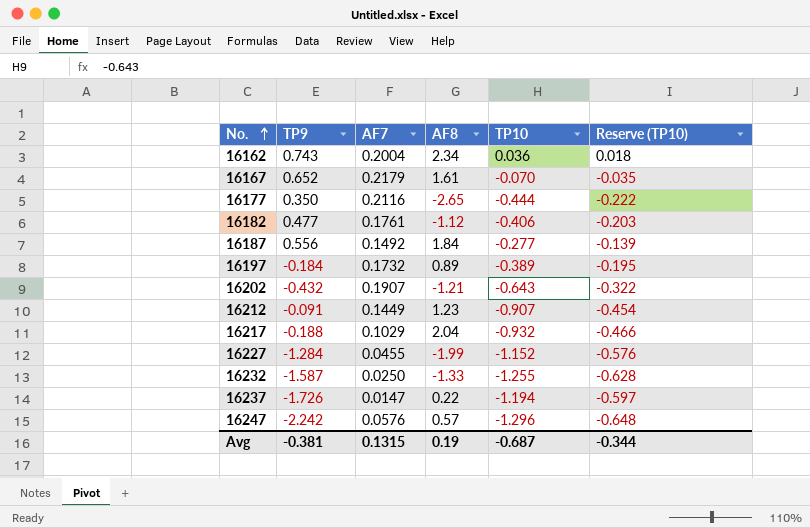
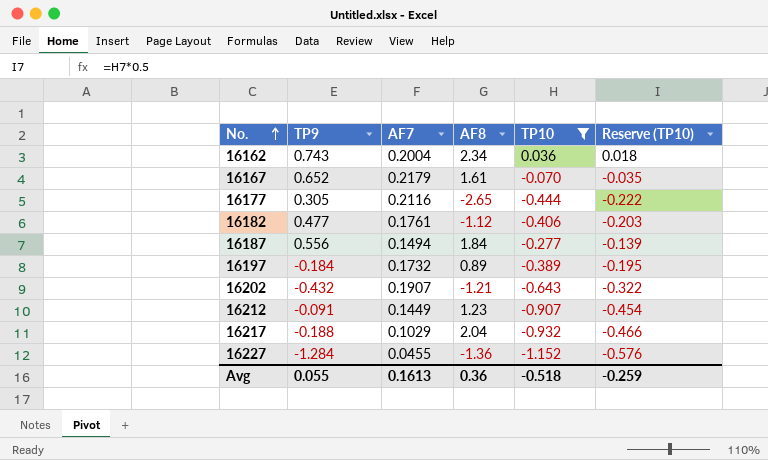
filter: none -> TP10 >= -1.152
16177 | TP9: 0.350 -> 0.305
16187 | AF7: 0.1492 -> 0.1494
16227 | AF8: -1.99 -> -1.36
Avg | TP9: -0.381 -> 0.055
Avg | AF7: 0.1315 -> 0.1613
Avg | AF8: 0.19 -> 0.36
Avg | TP10: -0.687 -> -0.518
Avg | Reserve (TP10): -0.344 -> -0.259

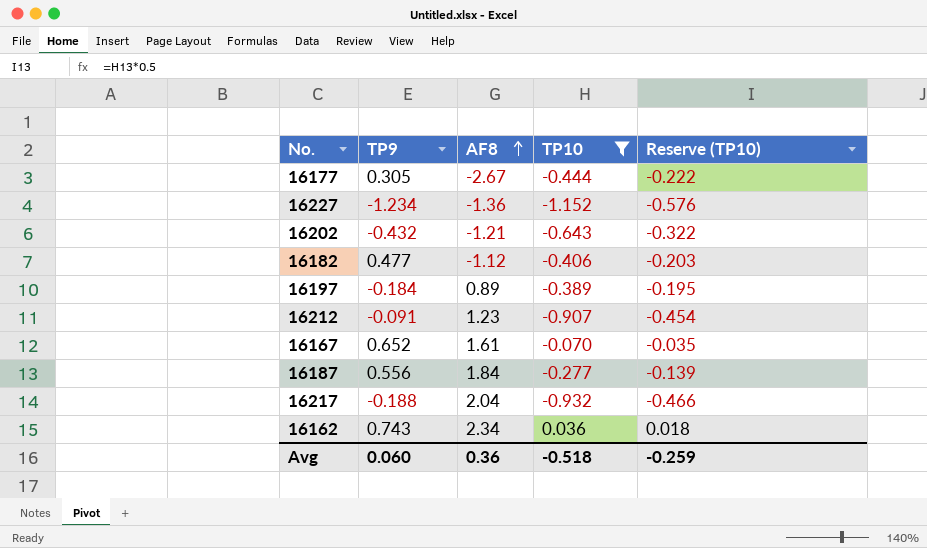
row order: No. ascending -> AF8 ascending
column AF7 | position: 3 -> none
16177 | AF8: -2.65 -> -2.67
16227 | TP9: -1.284 -> -1.234
Avg | TP9: 0.055 -> 0.060

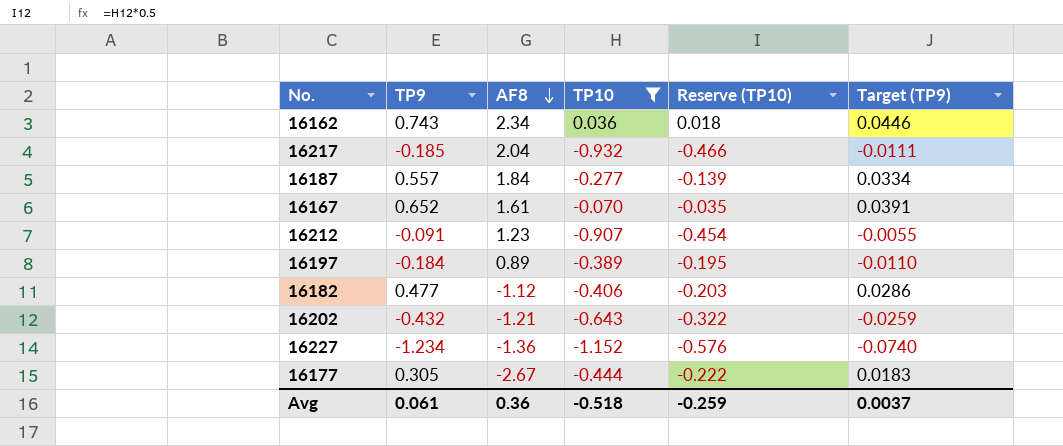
row order: AF8 ascending -> AF8 descending
column Target (TP9) | formula: none -> [TP9] * 0.06
16217 | TP9: -0.188 -> -0.185
16187 | TP9: 0.556 -> 0.557
Avg | TP9: 0.060 -> 0.061

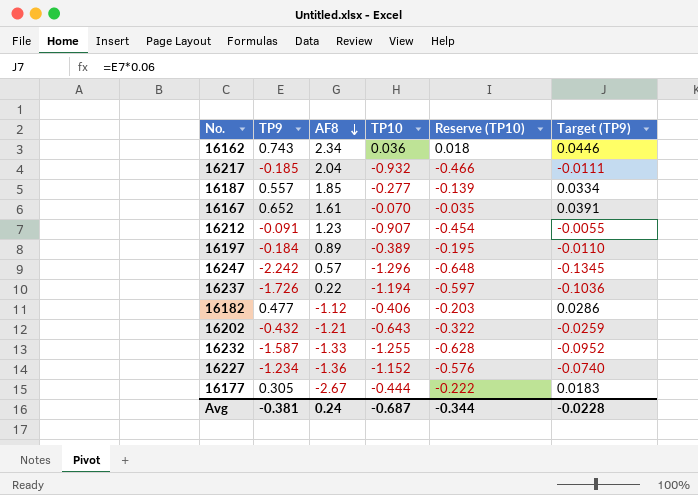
filter: TP10 >= -1.152 -> none
16187 | AF8: 1.84 -> 1.85
Avg | TP9: 0.061 -> -0.381
Avg | AF8: 0.36 -> 0.24
Avg | TP10: -0.518 -> -0.687
Avg | Reserve (TP10): -0.259 -> -0.344
Avg | Target (TP9): 0.0037 -> -0.0228

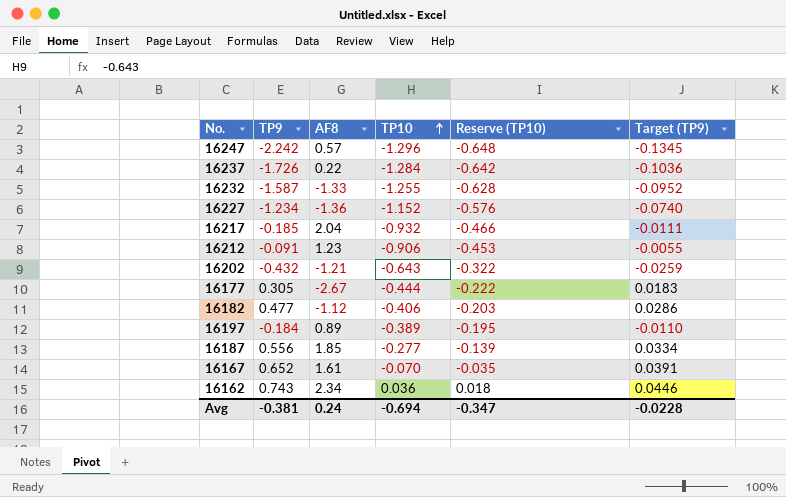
row order: AF8 descending -> TP10 ascending
16237 | TP10: -1.194 -> -1.284
16237 | Reserve (TP10): -0.597 -> -0.642
16212 | TP10: -0.907 -> -0.906
16212 | Reserve (TP10): -0.454 -> -0.453
16187 | TP9: 0.557 -> 0.556
Avg | TP10: -0.687 -> -0.694
Avg | Reserve (TP10): -0.344 -> -0.347

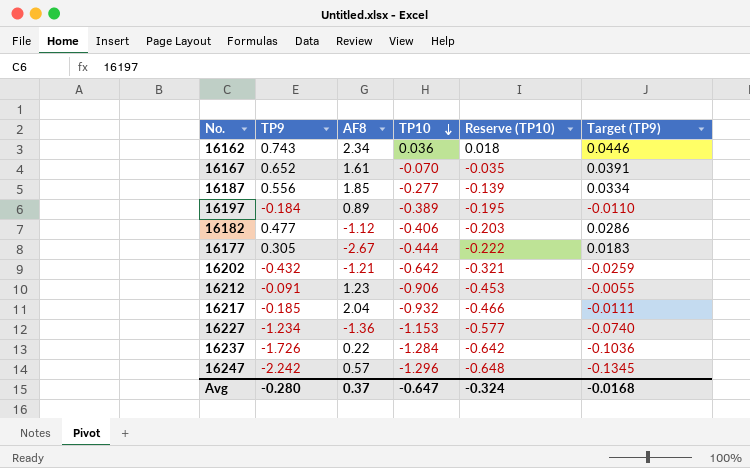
row order: TP10 ascending -> TP10 descending
row 16232: -1.587 | -1.33 | -1.255 | -0.628 | -0.0952 -> none
16202 | TP10: -0.643 -> -0.642
16202 | Reserve (TP10): -0.322 -> -0.321
16227 | TP10: -1.152 -> -1.153
16227 | Reserve (TP10): -0.576 -> -0.577
Avg | TP9: -0.381 -> -0.280
Avg | AF8: 0.24 -> 0.37
Avg | TP10: -0.694 -> -0.647
Avg | Reserve (TP10): -0.347 -> -0.324
Avg | Target (TP9): -0.0228 -> -0.0168

